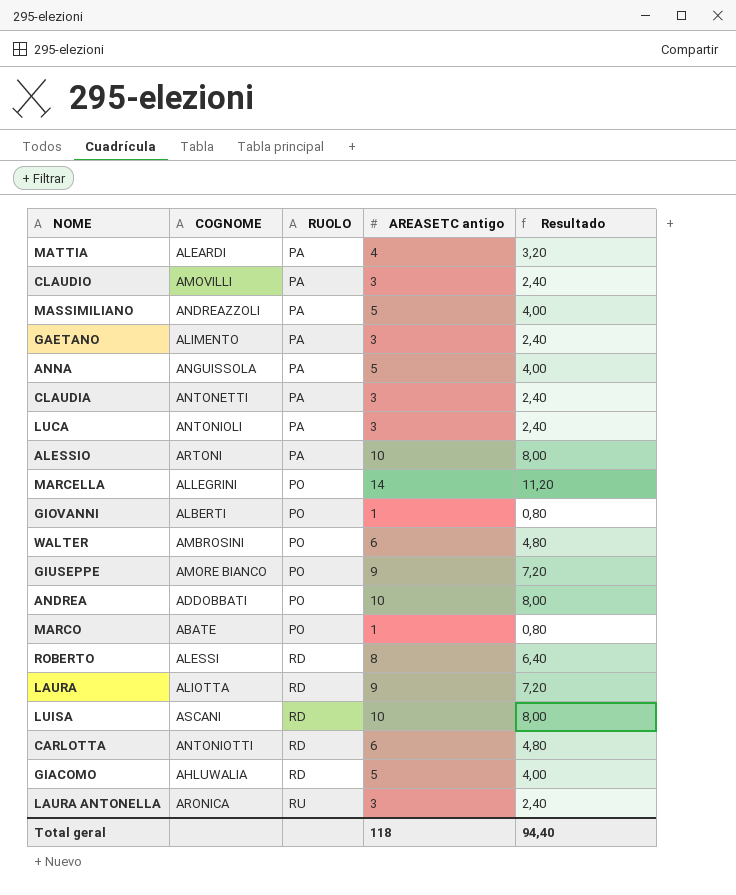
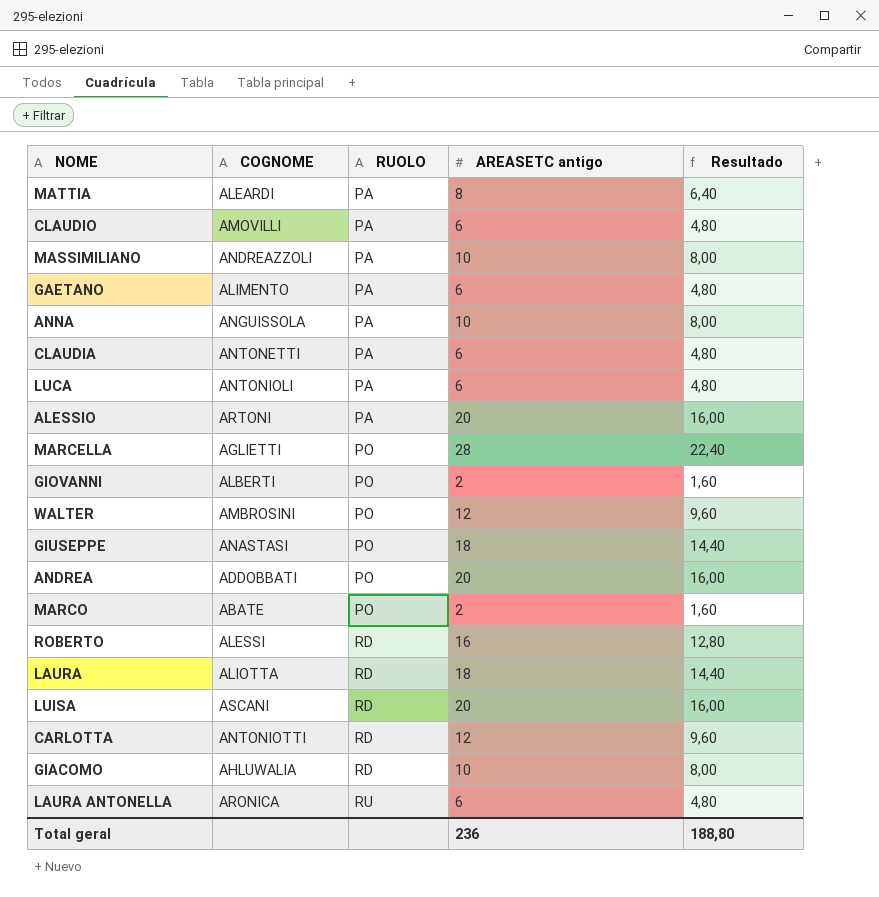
MATTIA | AREASETC antigo: 4 -> 8
MATTIA | Resultado: 3,20 -> 6,40
CLAUDIO | AREASETC antigo: 3 -> 6
CLAUDIO | Resultado: 2,40 -> 4,80
MASSIMILIANO | AREASETC antigo: 5 -> 10
MASSIMILIANO | Resultado: 4,00 -> 8,00
GAETANO | AREASETC antigo: 3 -> 6
GAETANO | Resultado: 2,40 -> 4,80
ANNA | AREASETC antigo: 5 -> 10
ANNA | Resultado: 4,00 -> 8,00
CLAUDIA | AREASETC antigo: 3 -> 6
CLAUDIA | Resultado: 2,40 -> 4,80
LUCA | AREASETC antigo: 3 -> 6
LUCA | Resultado: 2,40 -> 4,80
ALESSIO | AREASETC antigo: 10 -> 20
ALESSIO | Resultado: 8,00 -> 16,00
MARCELLA | COGNOME: ALLEGRINI -> AGLIETTI
MARCELLA | AREASETC antigo: 14 -> 28
MARCELLA | Resultado: 11,20 -> 22,40
GIOVANNI | AREASETC antigo: 1 -> 2
GIOVANNI | Resultado: 0,80 -> 1,60
WALTER | AREASETC antigo: 6 -> 12
WALTER | Resultado: 4,80 -> 9,60
GIUSEPPE | COGNOME: AMORE BIANCO -> ANASTASI
GIUSEPPE | AREASETC antigo: 9 -> 18
GIUSEPPE | Resultado: 7,20 -> 14,40
ANDREA | AREASETC antigo: 10 -> 20
ANDREA | Resultado: 8,00 -> 16,00
MARCO | AREASETC antigo: 1 -> 2
MARCO | Resultado: 0,80 -> 1,60
ROBERTO | AREASETC antigo: 8 -> 16
ROBERTO | Resultado: 6,40 -> 12,80
LAURA | AREASETC antigo: 9 -> 18
LAURA | Resultado: 7,20 -> 14,40
LUISA | AREASETC antigo: 10 -> 20
LUISA | Resultado: 8,00 -> 16,00
CARLOTTA | AREASETC antigo: 6 -> 12
CARLOTTA | Resultado: 4,80 -> 9,60
GIACOMO | AREASETC antigo: 5 -> 10
GIACOMO | Resultado: 4,00 -> 8,00
LAURA ANTONELLA | AREASETC antigo: 3 -> 6
LAURA ANTONELLA | Resultado: 2,40 -> 4,80
Total geral | AREASETC antigo: 118 -> 236
Total geral | Resultado: 94,40 -> 188,80

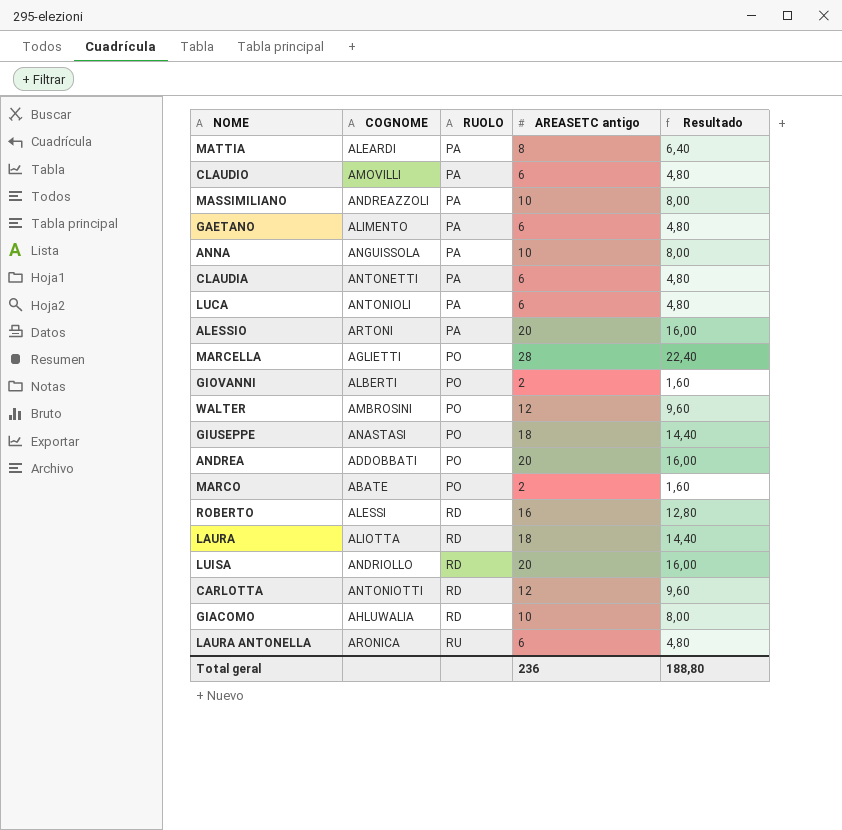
LUISA | COGNOME: ASCANI -> ANDRIOLLO

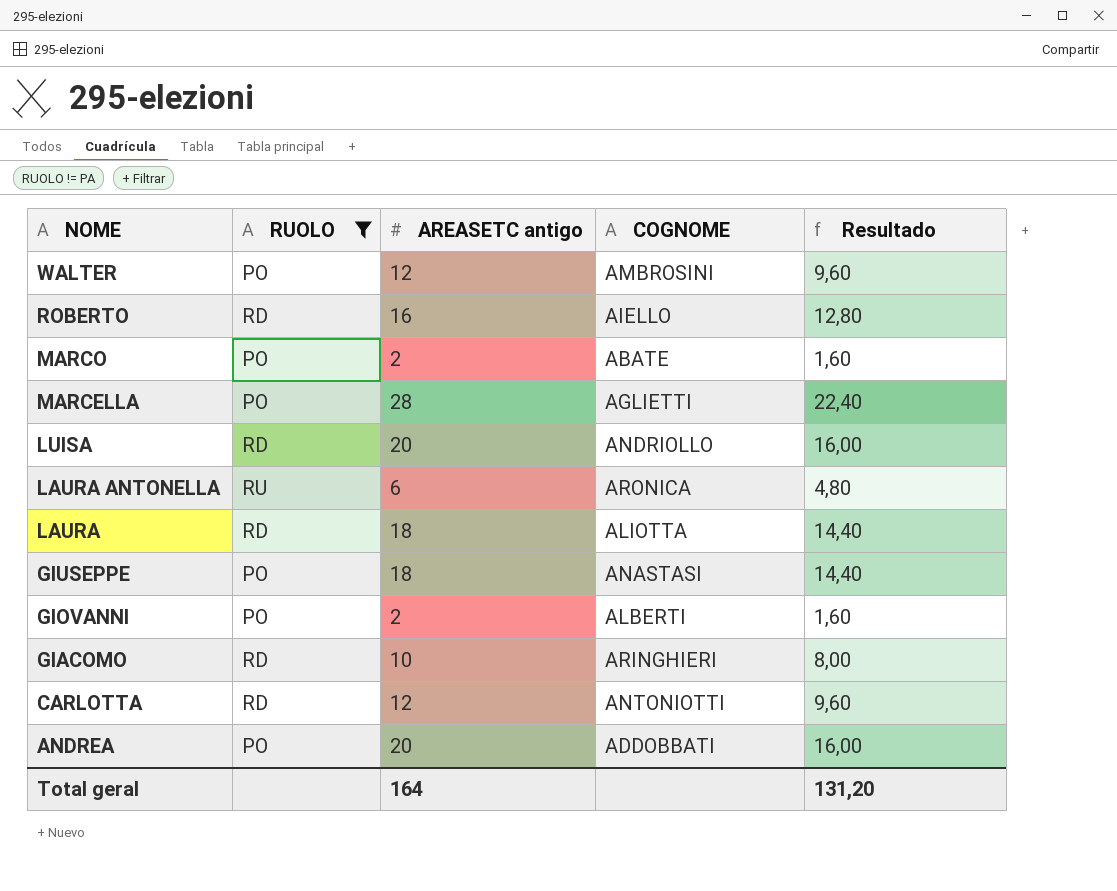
filter: none -> RUOLO != PA
row order: RUOLO ascending -> NOME descending
column COGNOME | position: 2 -> 4
ROBERTO | COGNOME: ALESSI -> AIELLO
GIACOMO | COGNOME: AHLUWALIA -> ARINGHIERI
Total geral | AREASETC antigo: 236 -> 164
Total geral | Resultado: 188,80 -> 131,20

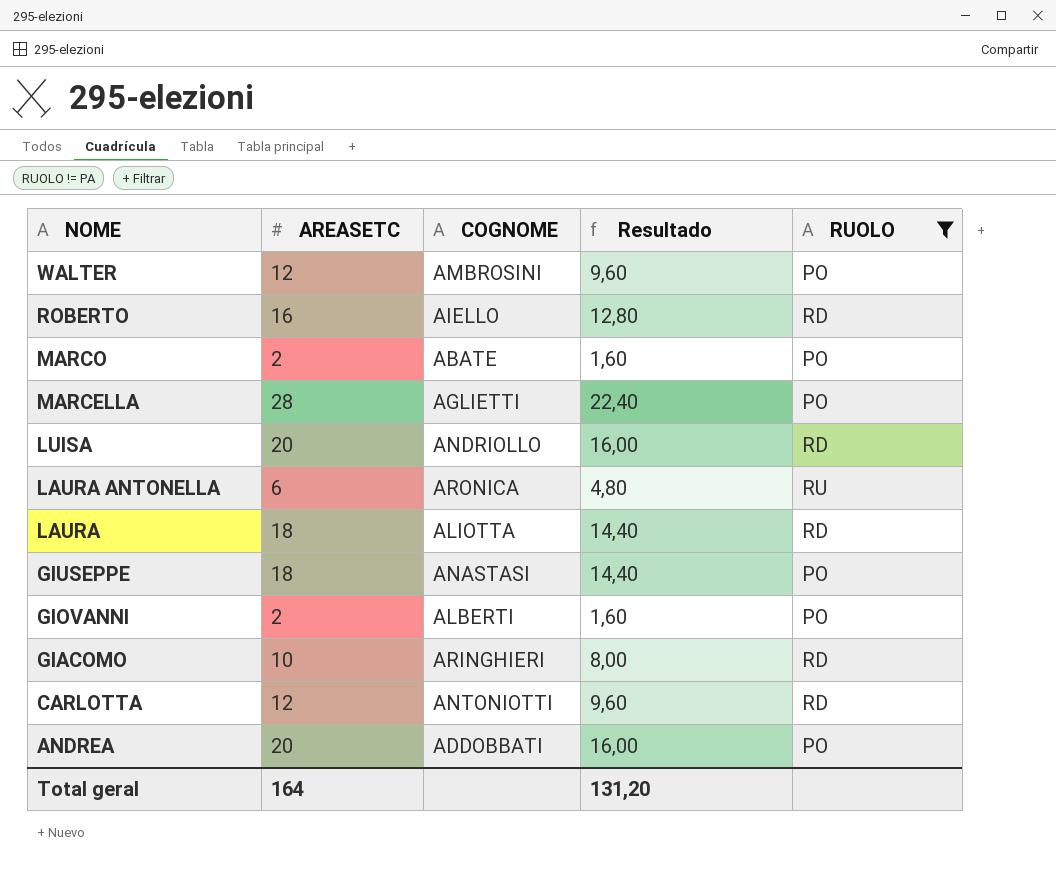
column name: AREASETC antigo -> AREASETC
column RUOLO | position: 2 -> 5

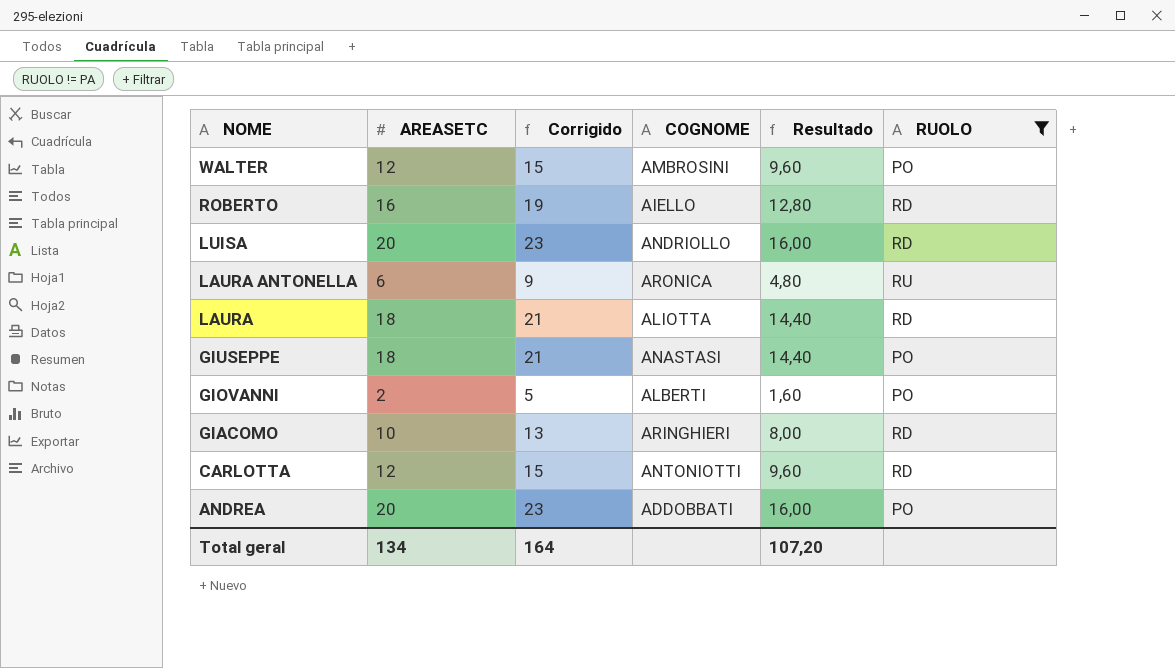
column Corrigido | formula: none -> [AREASETC] + 3
row MARCO: 2 | ABATE | 1,60 | PO -> none
row MARCELLA: 28 | AGLIETTI | 22,40 | PO -> none
Total geral | AREASETC: 164 -> 134
Total geral | Resultado: 131,20 -> 107,20

